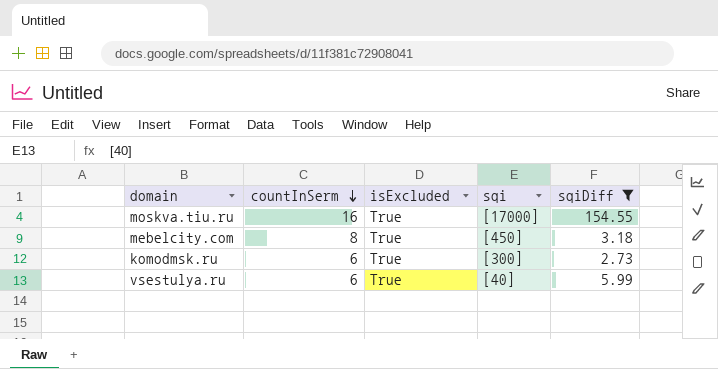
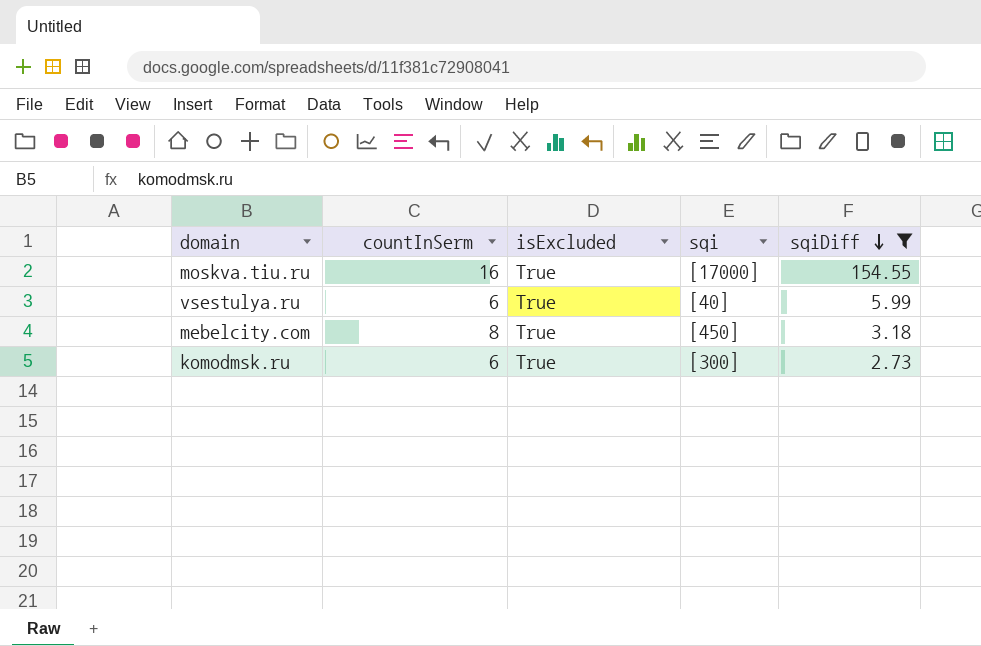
row order: countInSerm descending -> sqiDiff descending

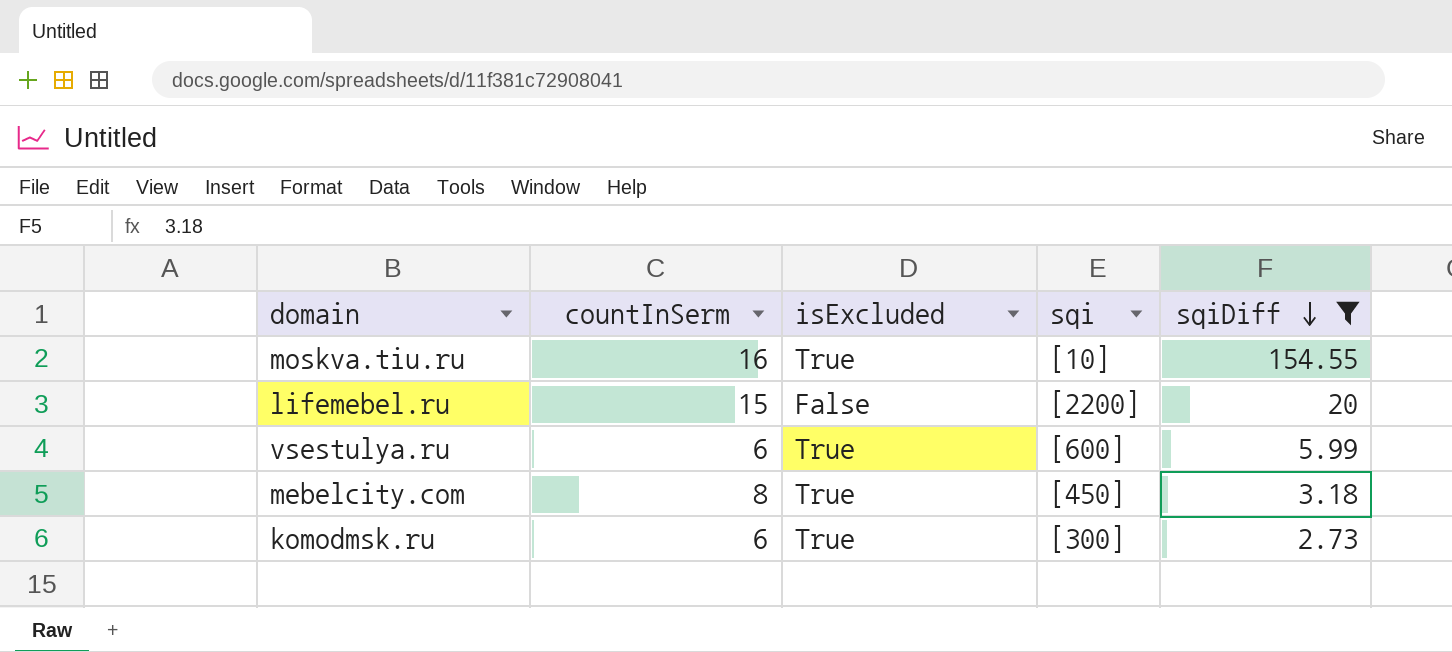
moskva.tiu.ru | sqi: [17000] -> [10]
row lifemebel.ru: none -> 15 | False | [2200] | 20
vsestulya.ru | sqi: [40] -> [600]

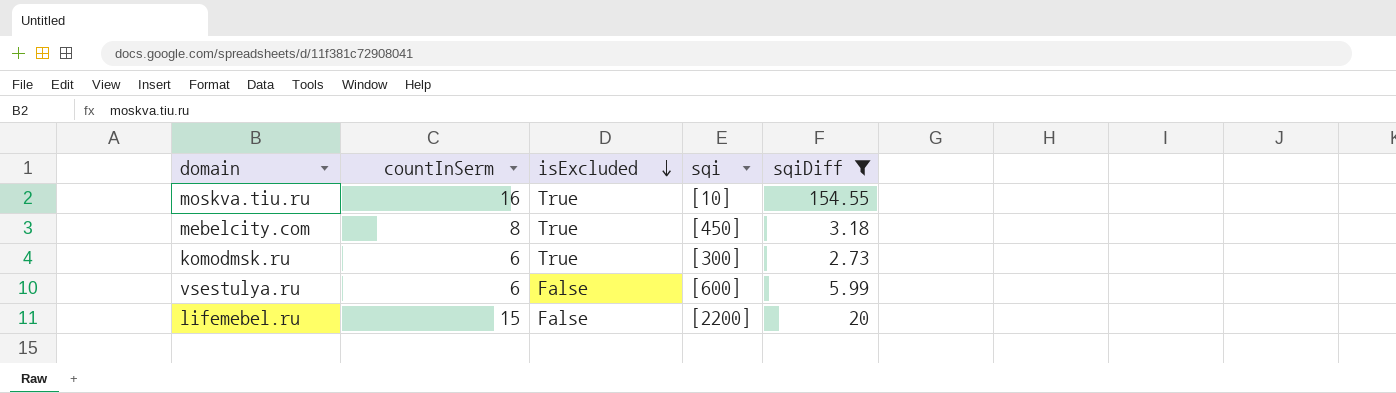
row order: sqiDiff descending -> isExcluded descending
vsestulya.ru | isExcluded: True -> False

